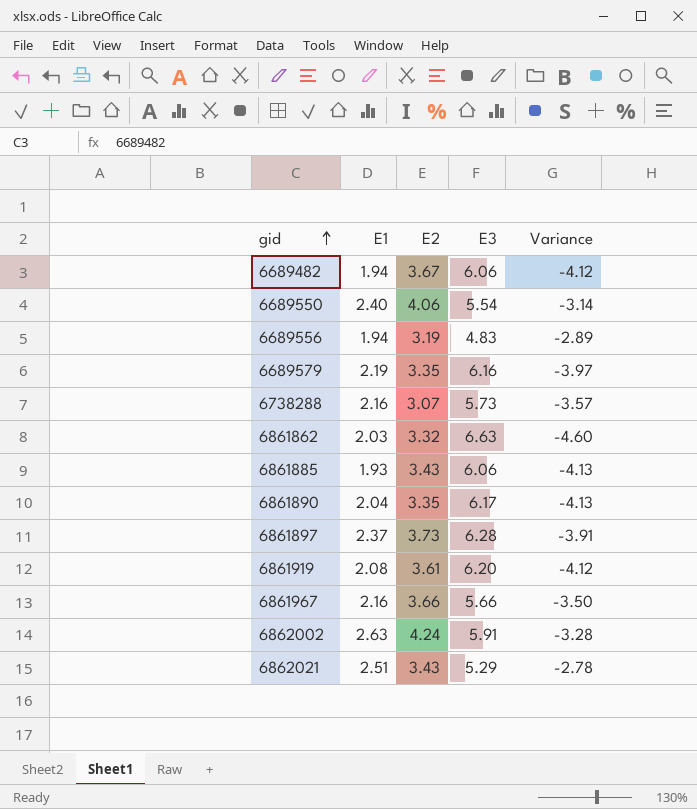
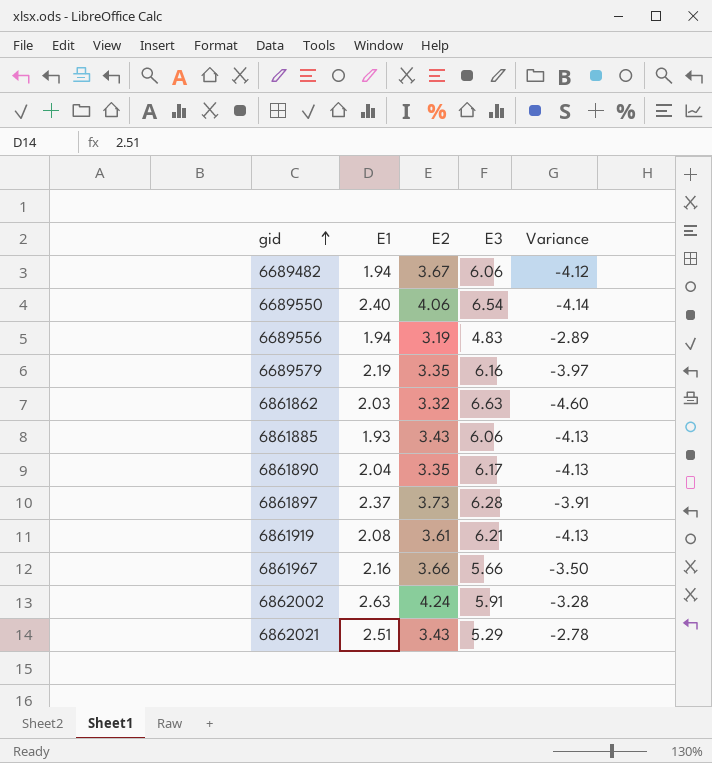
row 6738288: 2.16 | 3.07 | 5.73 | -3.57 -> none
6689550 | E3: 5.54 -> 6.54
6689550 | Variance: -3.14 -> -4.14
6861919 | E3: 6.20 -> 6.21
6861919 | Variance: -4.12 -> -4.13

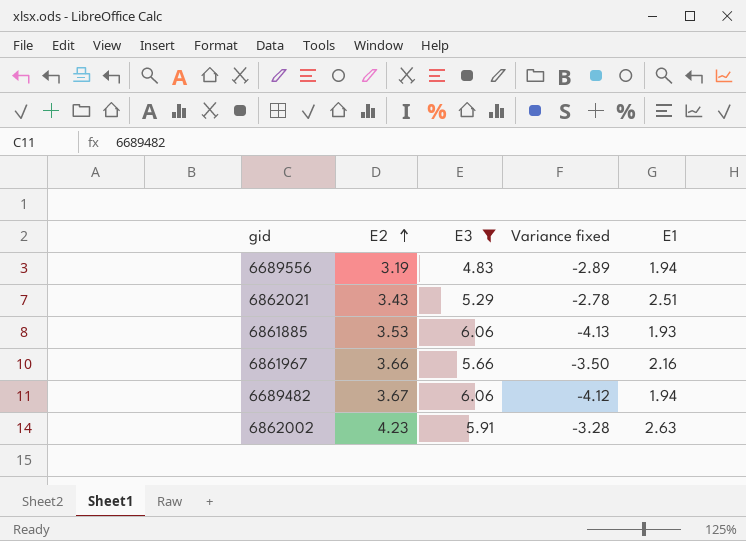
filter: none -> E3 <= 6.06
row order: gid ascending -> E2 ascending
column name: Variance -> Variance fixed
column E1 | position: 2 -> 5
6861885 | E2: 3.43 -> 3.53
6862002 | E2: 4.24 -> 4.23

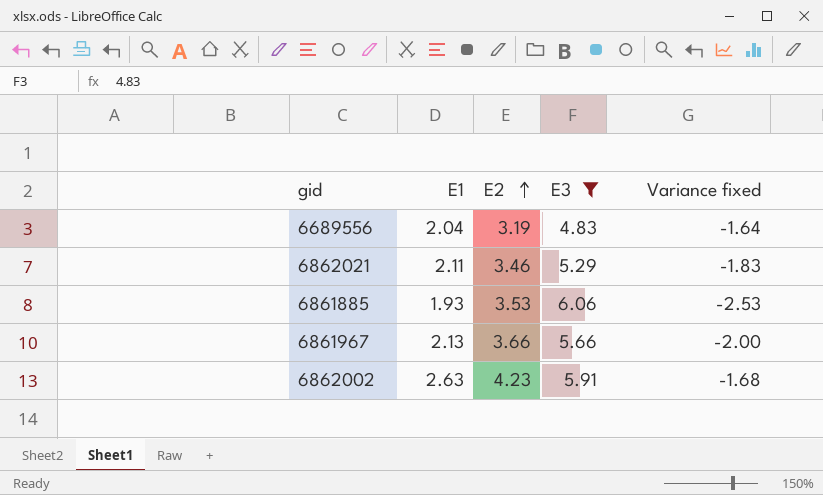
column E1 | position: 5 -> 2
column Variance fixed | formula: [E1] - [E3] -> [E2] - [E3]
row 6689482: 3.67 | 6.06 | -4.12 | 1.94 -> none
6689556 | E1: 1.94 -> 2.04
6862021 | E1: 2.51 -> 2.11
6862021 | E2: 3.43 -> 3.46
6861967 | E1: 2.16 -> 2.13

